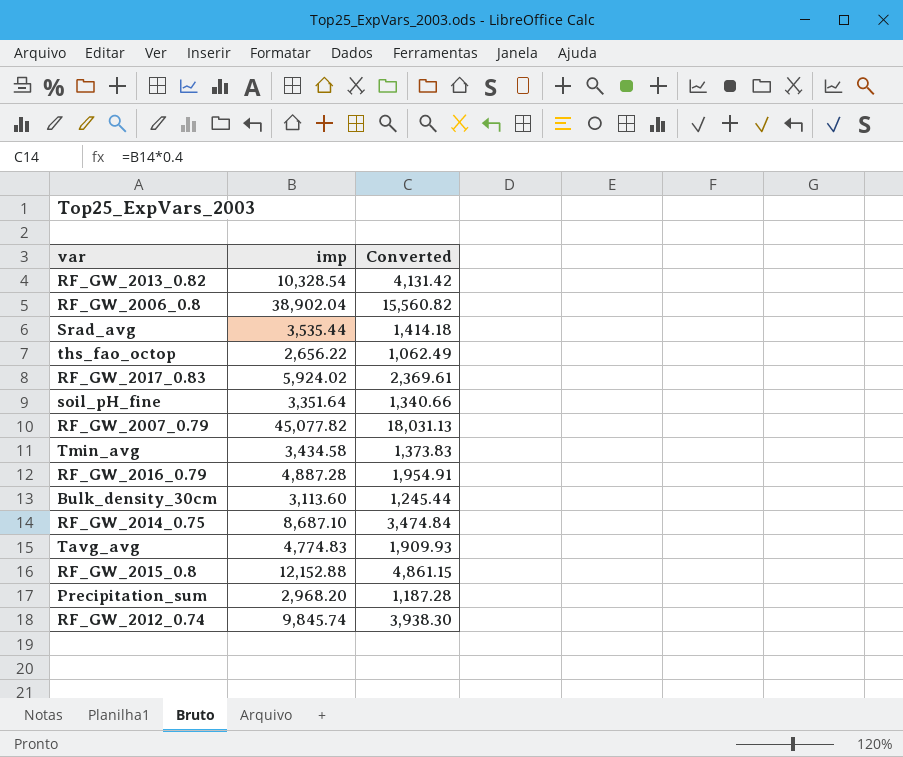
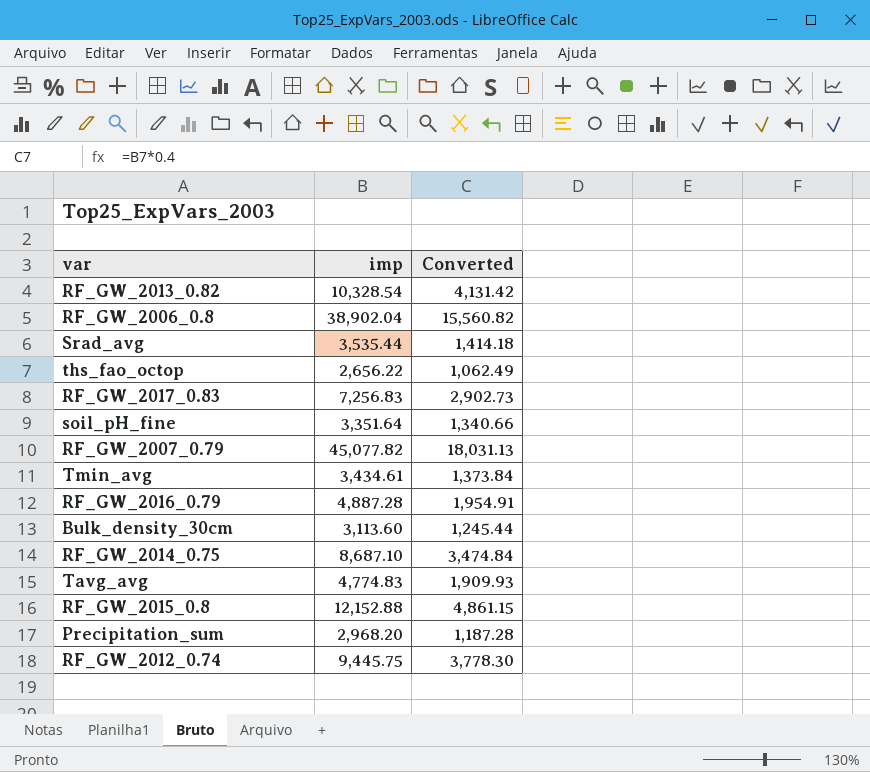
RF_GW_2017_0.83 | imp: 5,924.02 -> 7,256.83
RF_GW_2017_0.83 | Converted: 2,369.61 -> 2,902.73
Tmin_avg | imp: 3,434.58 -> 3,434.61
Tmin_avg | Converted: 1,373.83 -> 1,373.84
RF_GW_2012_0.74 | imp: 9,845.74 -> 9,445.75
RF_GW_2012_0.74 | Converted: 3,938.30 -> 3,778.30

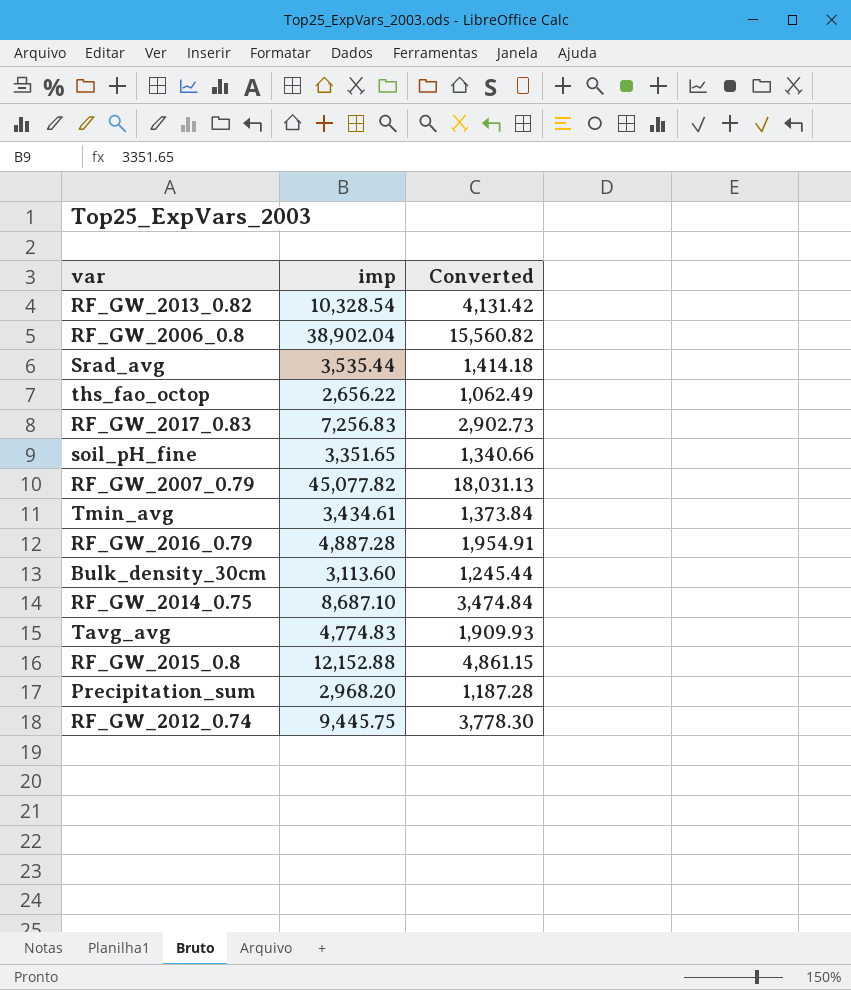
soil_pH_fine | imp: 3,351.64 -> 3,351.65

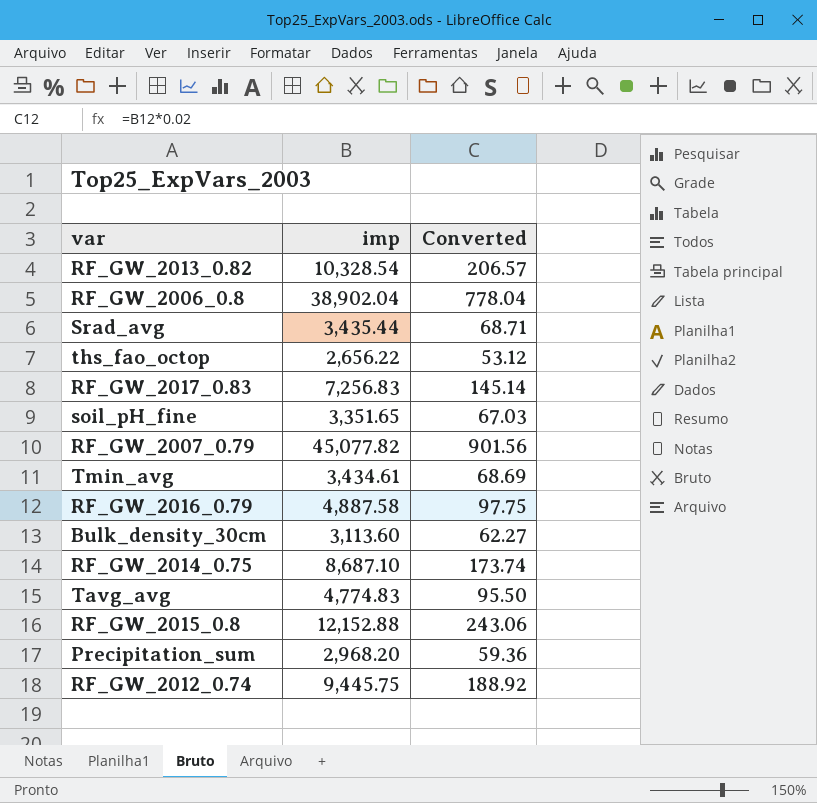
column Converted | formula: [imp] * 0.4 -> [imp] * 0.02
Srad_avg | imp: 3,535.44 -> 3,435.44
RF_GW_2016_0.79 | imp: 4,887.28 -> 4,887.58

